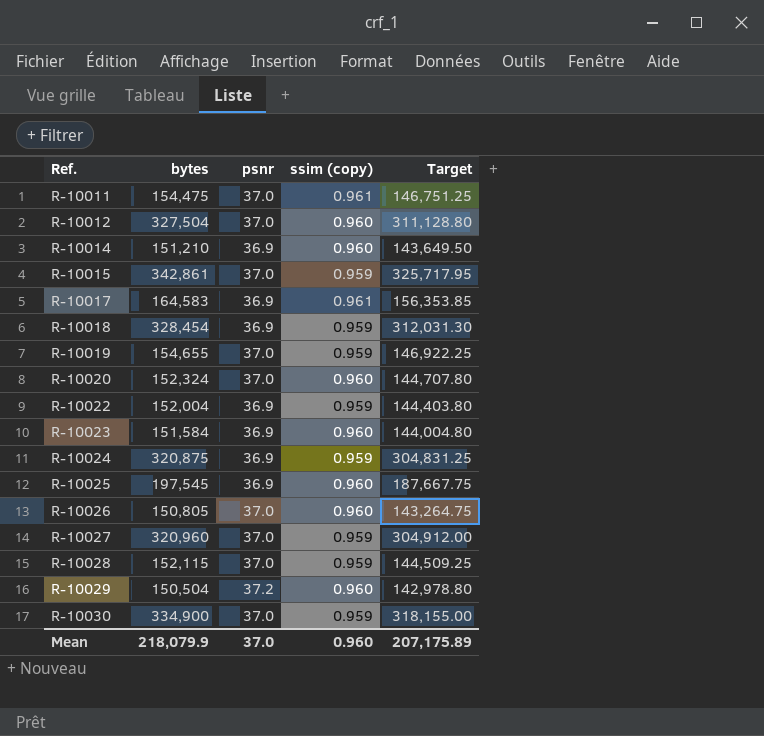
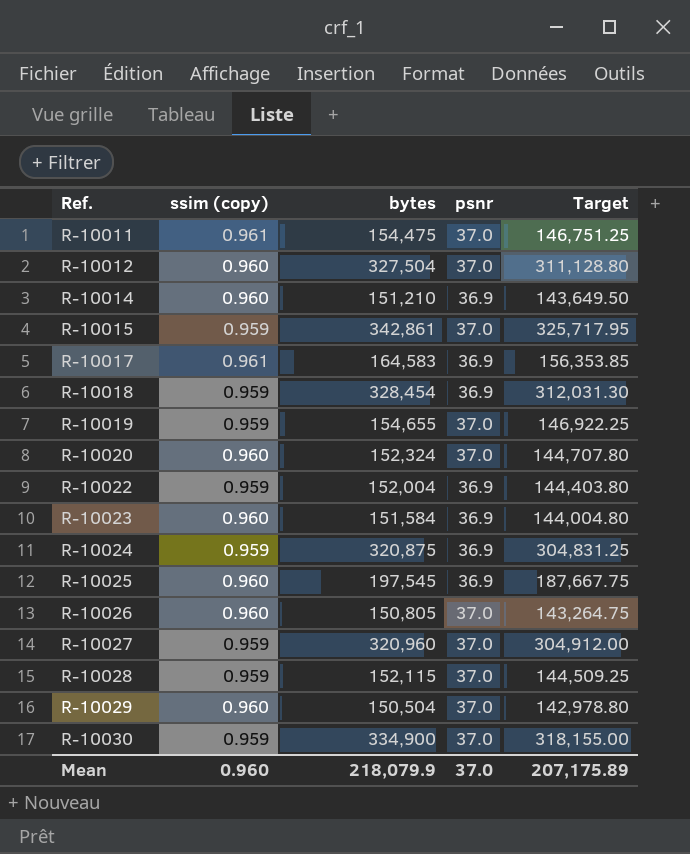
column ssim (copy) | position: 4 -> 2
R-10029 | psnr: 37.2 -> 37.0

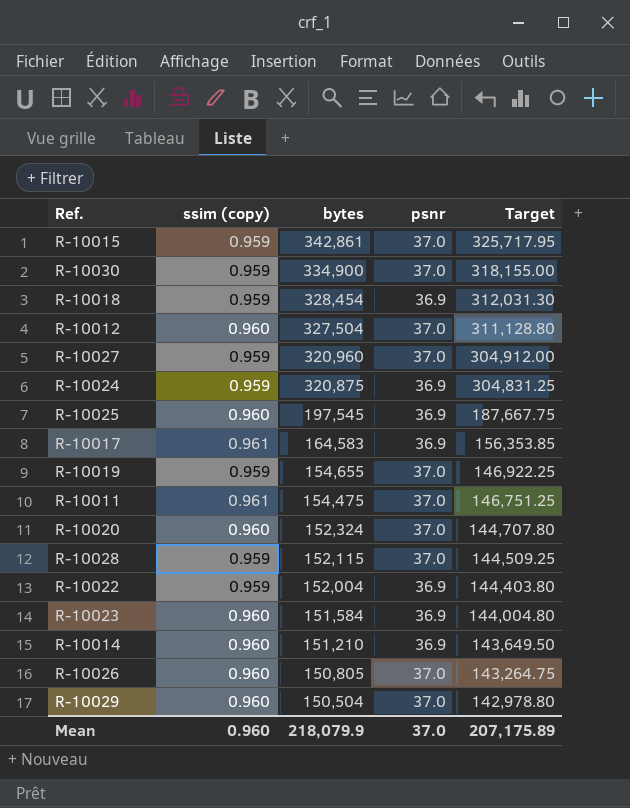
row order: Ref. ascending -> bytes descending

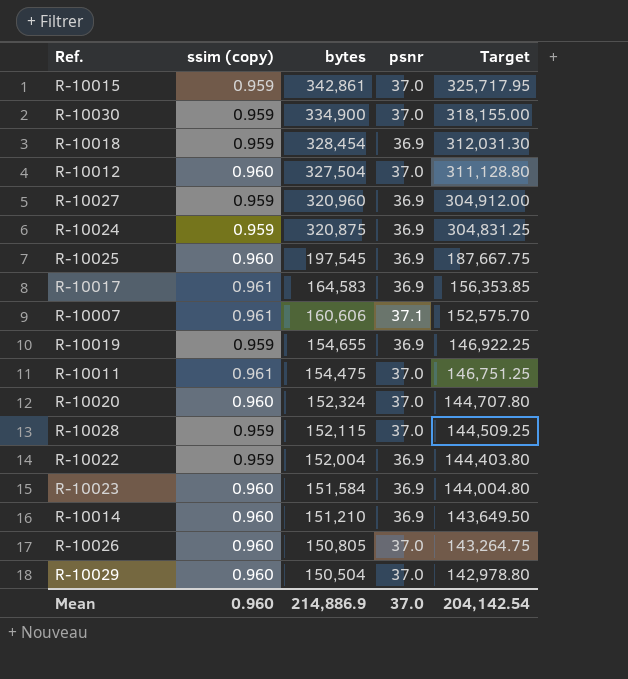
R-10027 | psnr: 37.0 -> 36.9
row R-10007: none -> 0.961 | 160,606 | 37.1 | 152,575.70
R-10019 | psnr: 37.0 -> 36.9
Mean | bytes: 218,079.9 -> 214,886.9
Mean | Target: 207,175.89 -> 204,142.54

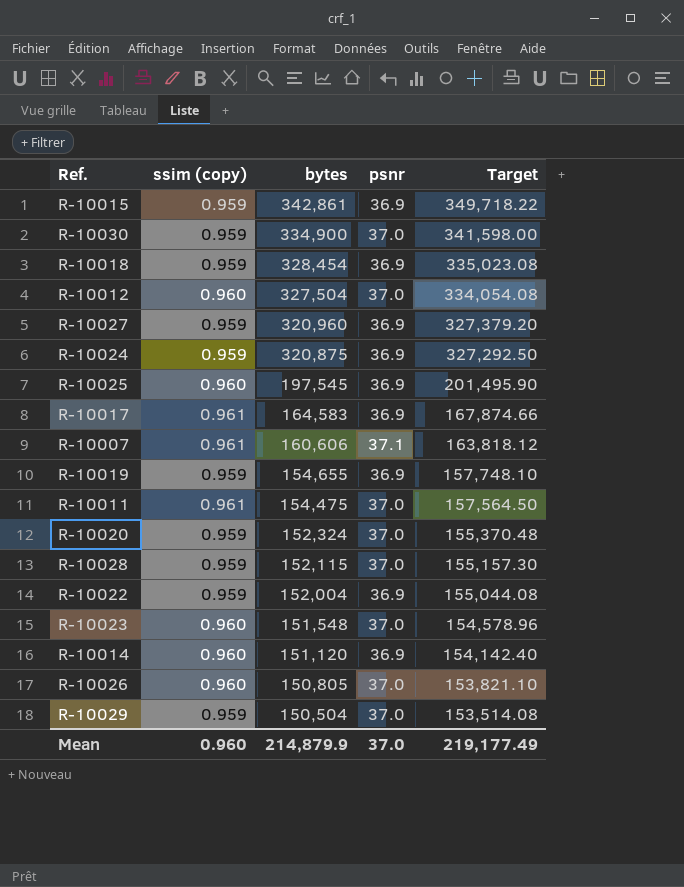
column Target | formula: [bytes] * 0.95 -> [bytes] * 1.02
R-10015 | psnr: 37.0 -> 36.9
R-10020 | ssim (copy): 0.960 -> 0.959
R-10023 | bytes: 151,584 -> 151,548
R-10023 | psnr: 36.9 -> 37.0
R-10014 | bytes: 151,210 -> 151,120
R-10029 | ssim (copy): 0.960 -> 0.959
Mean | bytes: 214,886.9 -> 214,879.9
Mean | Target: 204,142.54 -> 219,177.49

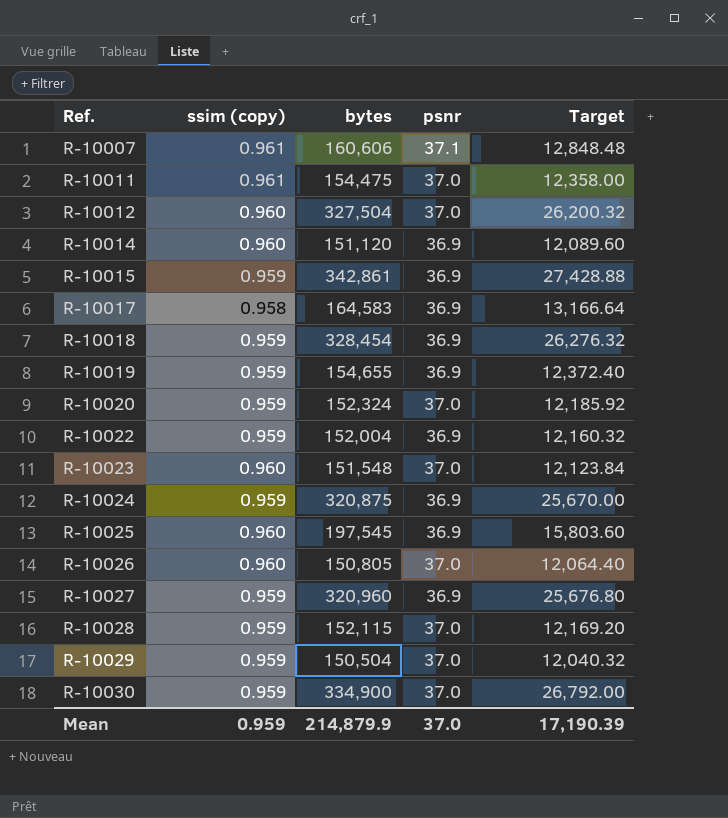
row order: bytes descending -> Ref. ascending
column Target | formula: [bytes] * 1.02 -> [bytes] * 0.08
R-10017 | ssim (copy): 0.961 -> 0.958
Mean | ssim (copy): 0.960 -> 0.959
Mean | Target: 219,177.49 -> 17,190.39

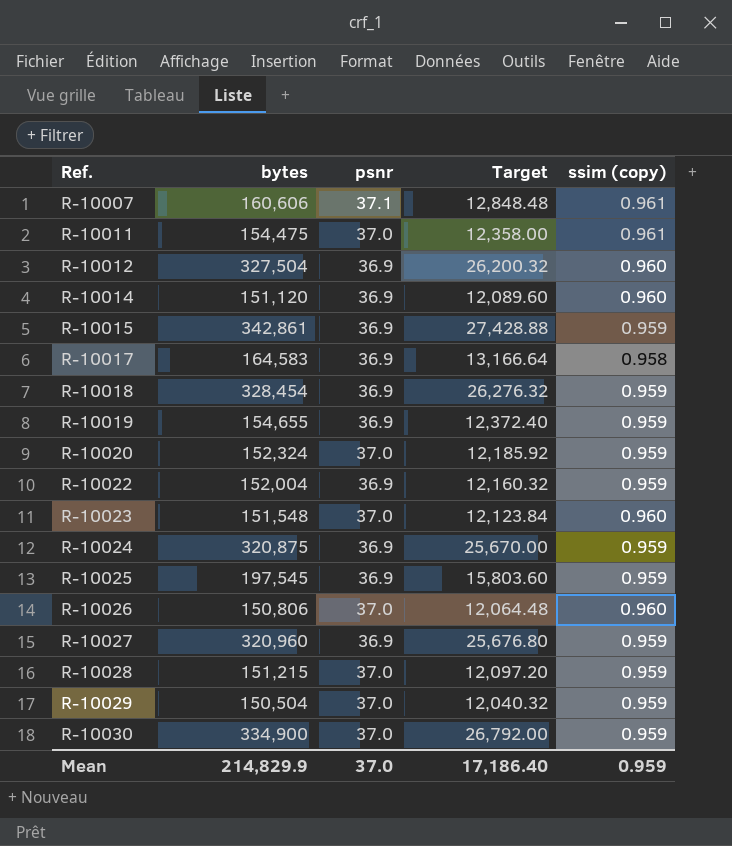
column ssim (copy) | position: 2 -> 5
R-10012 | psnr: 37.0 -> 36.9
R-10025 | ssim (copy): 0.960 -> 0.959
R-10026 | bytes: 150,805 -> 150,806
R-10026 | Target: 12,064.40 -> 12,064.48
R-10028 | bytes: 152,115 -> 151,215
R-10028 | Target: 12,169.20 -> 12,097.20
Mean | bytes: 214,879.9 -> 214,829.9
Mean | Target: 17,190.39 -> 17,186.40

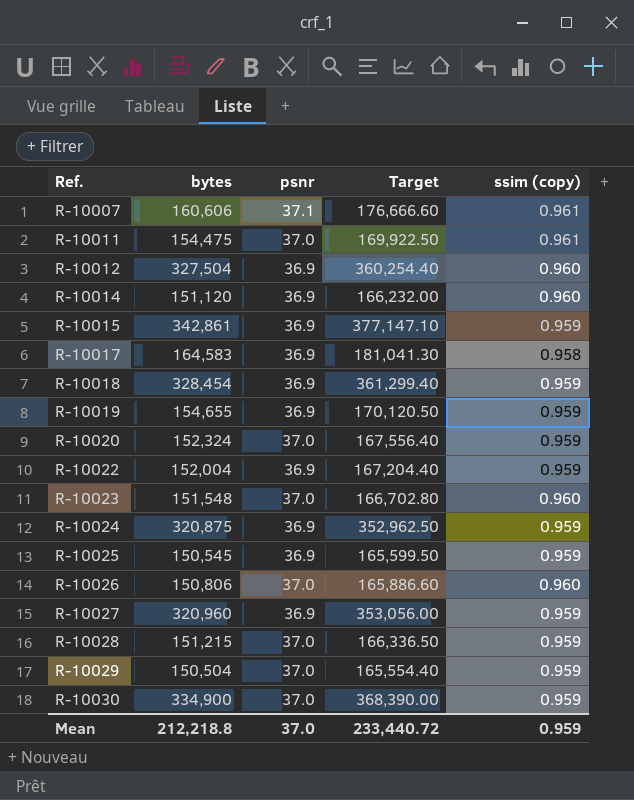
column Target | formula: [bytes] * 0.08 -> [bytes] * 1.1
R-10025 | bytes: 197,545 -> 150,545
Mean | bytes: 214,829.9 -> 212,218.8
Mean | Target: 17,186.40 -> 233,440.72

